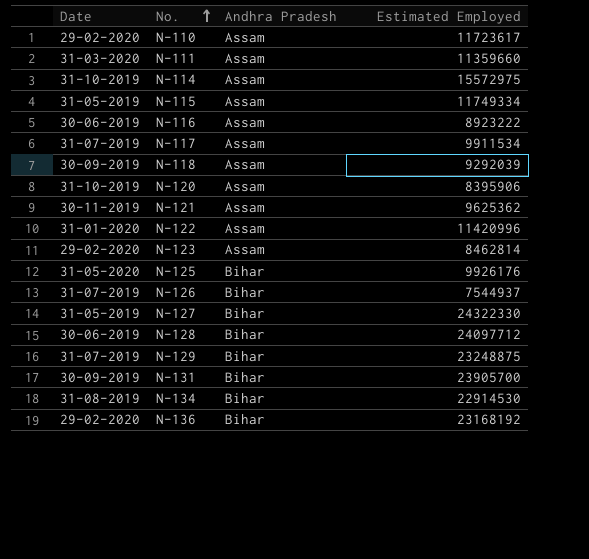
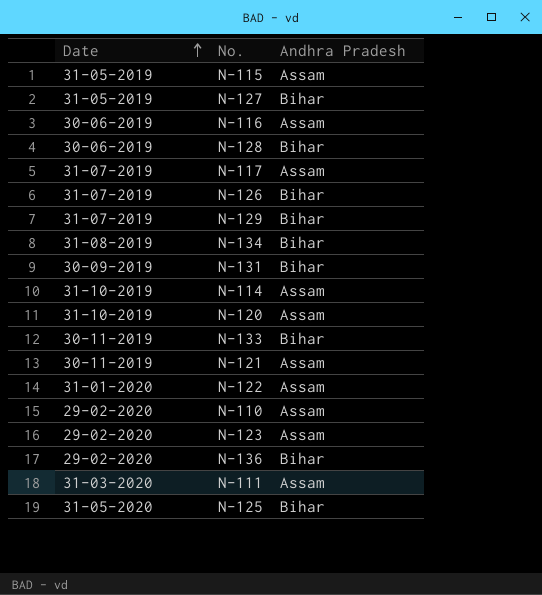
row order: No. ascending -> Date ascending
column Estimated Employed | position: 4 -> none
row N-118: 30-09-2019 | Assam | 9292039 -> none
row N-133: none -> 30-11-2019 | Bihar

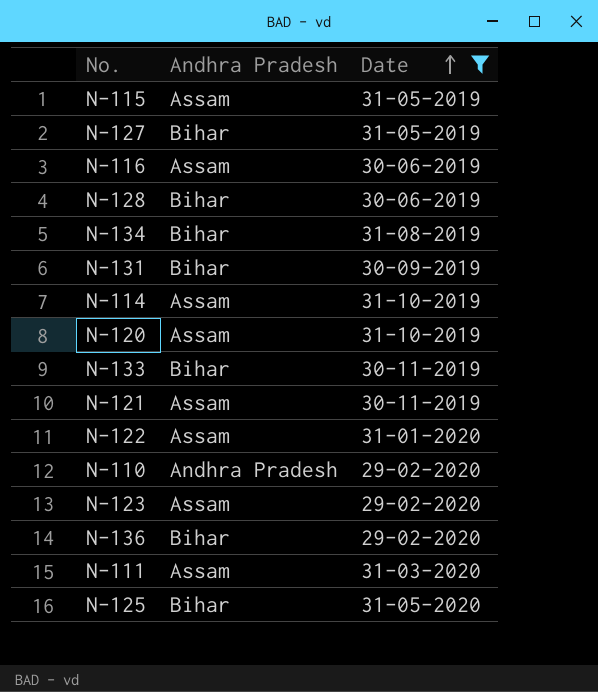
filter: none -> Date != 31-07-2019
column Date | position: 1 -> 3
N-110 | Andhra Pradesh: Assam -> Andhra Pradesh

